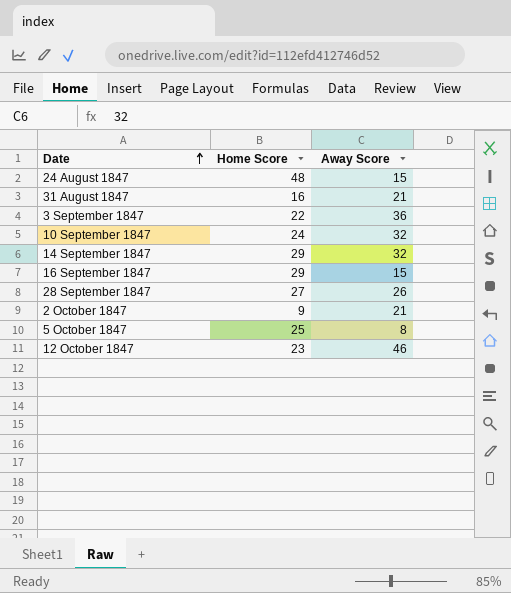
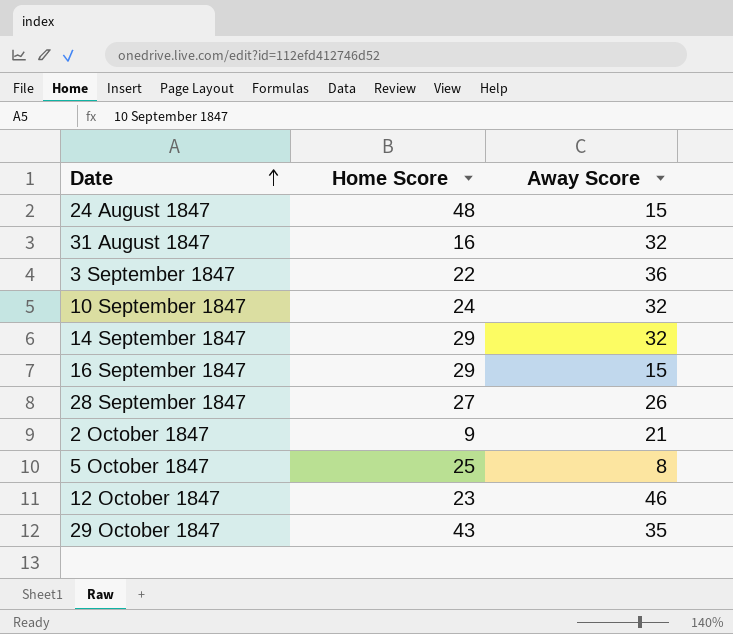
31 August 1847 | Away Score: 21 -> 32
row 29 October 1847: none -> 43 | 35

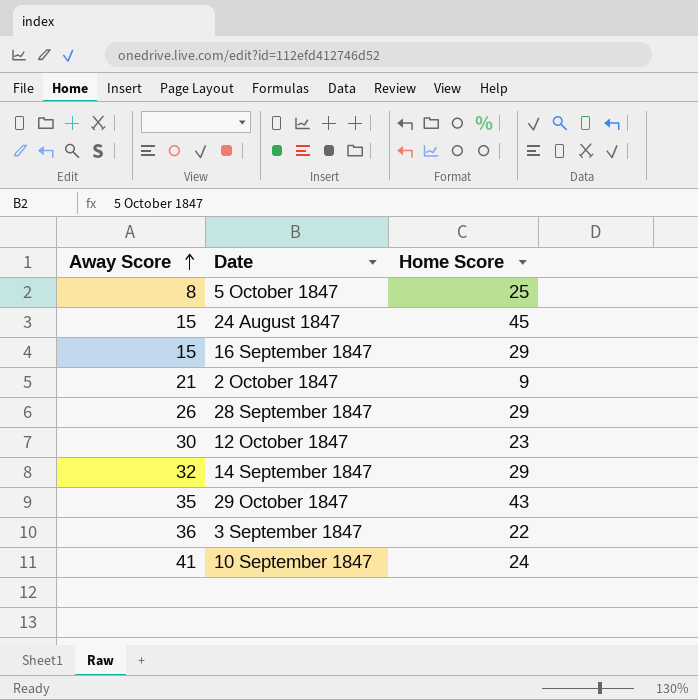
row order: Date ascending -> Away Score ascending
column Away Score | position: 3 -> 1
row 31 August 1847: 16 | 32 -> none
24 August 1847 | Home Score: 48 -> 45
28 September 1847 | Home Score: 27 -> 29
12 October 1847 | Away Score: 46 -> 30
10 September 1847 | Away Score: 32 -> 41

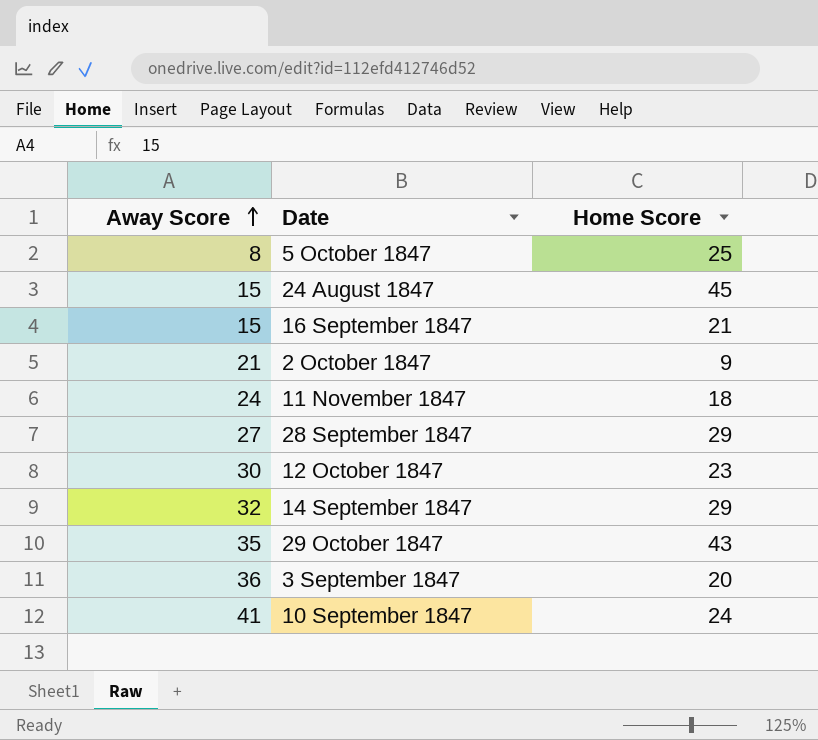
16 September 1847 | Home Score: 29 -> 21
row 11 November 1847: none -> 24 | 18
28 September 1847 | Away Score: 26 -> 27
3 September 1847 | Home Score: 22 -> 20

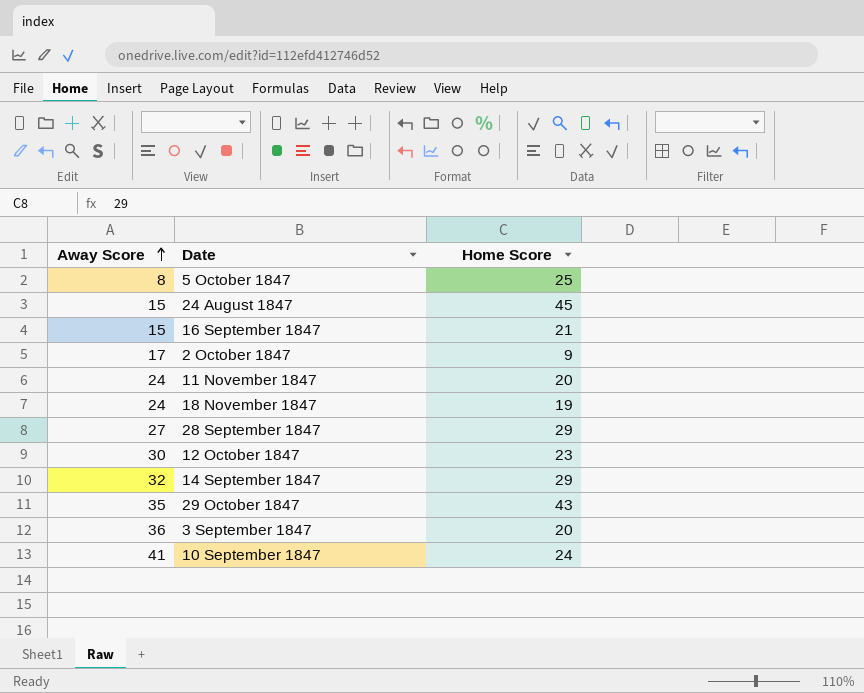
2 October 1847 | Away Score: 21 -> 17
11 November 1847 | Home Score: 18 -> 20
row 18 November 1847: none -> 24 | 19

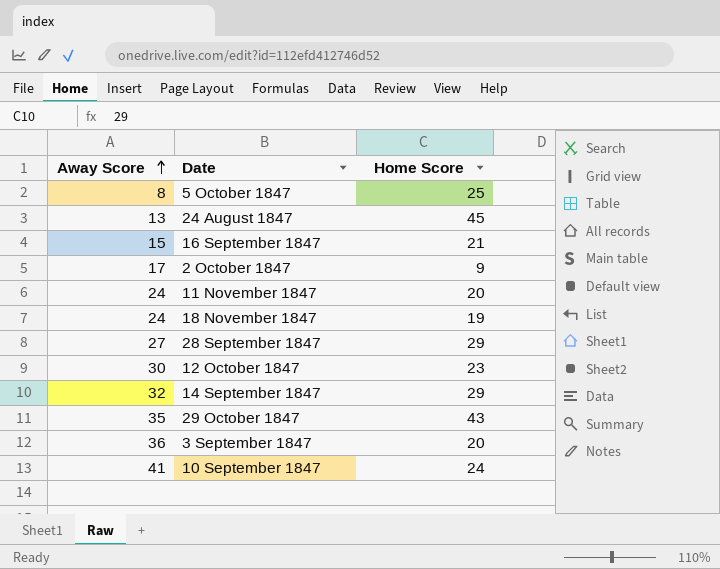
24 August 1847 | Away Score: 15 -> 13

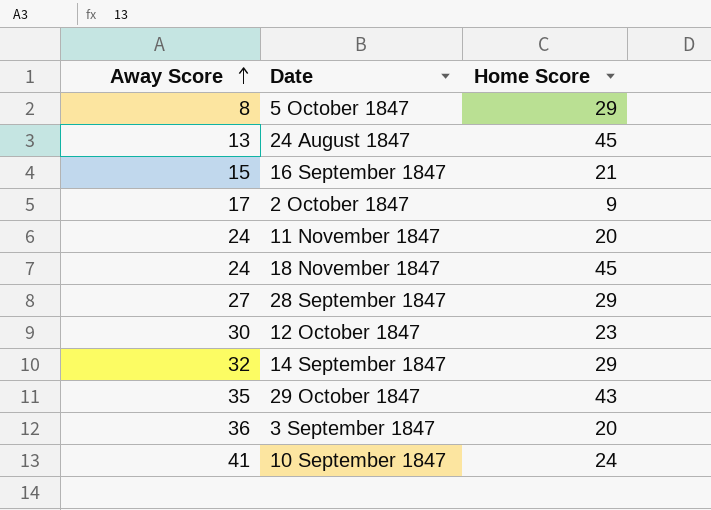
5 October 1847 | Home Score: 25 -> 29
18 November 1847 | Home Score: 19 -> 45

